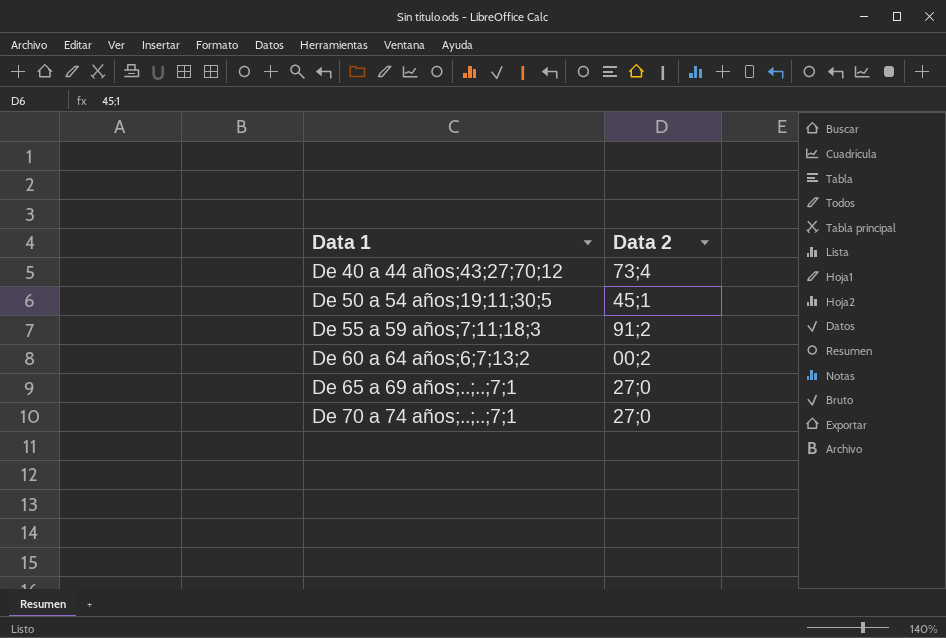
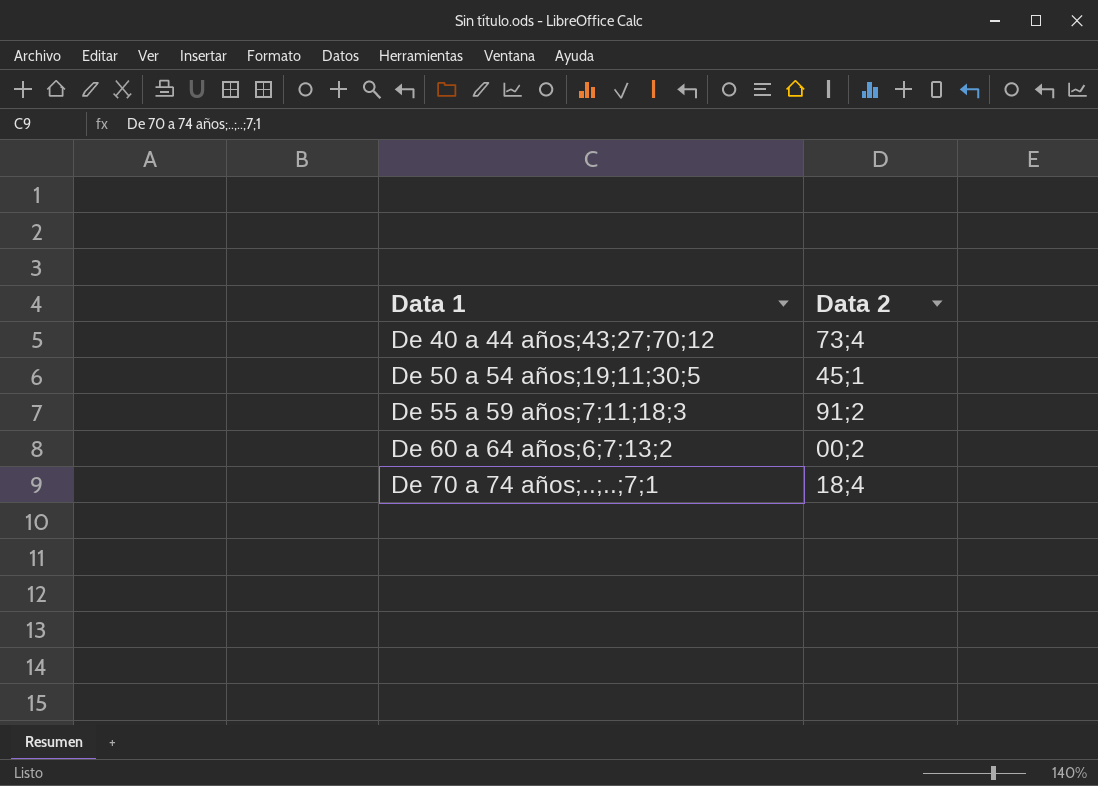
row De 65 a 69 años;..;..;7;1: 27;0 -> none
De 70 a 74 años;..;..;7;1 | Data 2: 27;0 -> 18;4

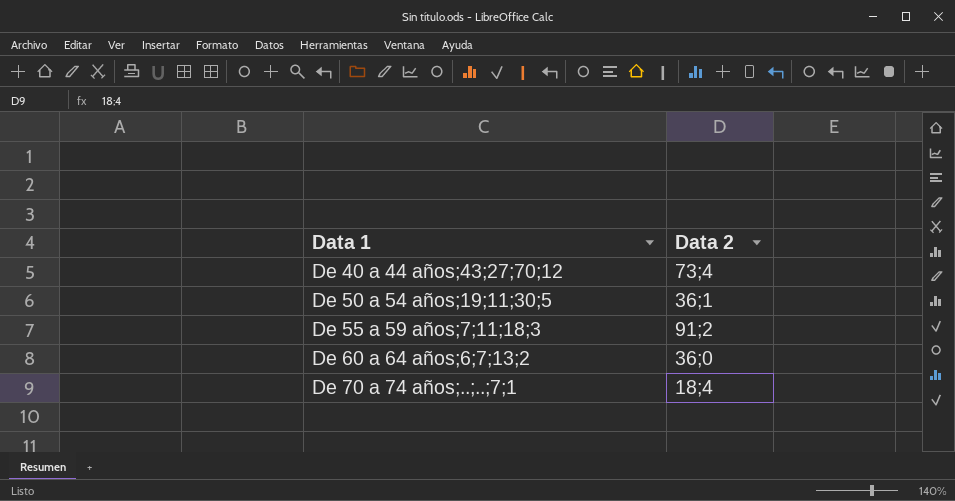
De 50 a 54 años;19;11;30;5 | Data 2: 45;1 -> 36;1
De 60 a 64 años;6;7;13;2 | Data 2: 00;2 -> 36;0

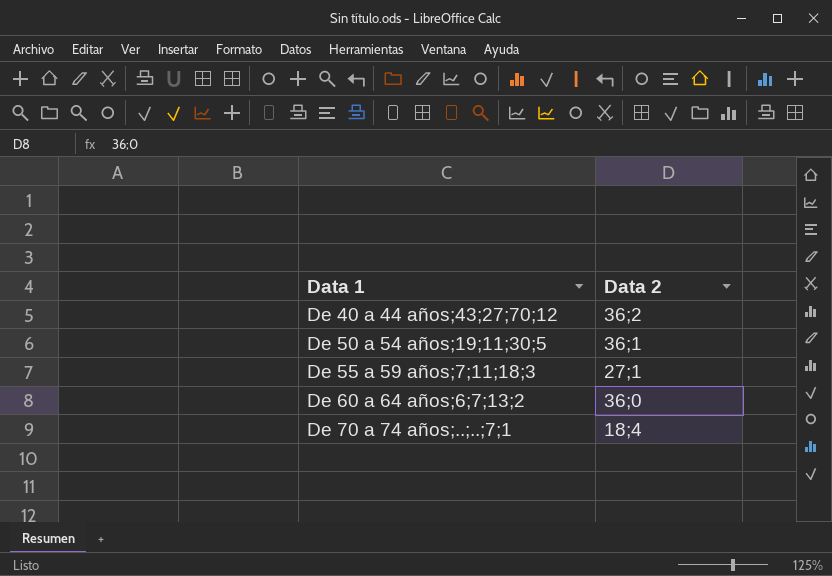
De 40 a 44 años;43;27;70;12 | Data 2: 73;4 -> 36;2
De 55 a 59 años;7;11;18;3 | Data 2: 91;2 -> 27;1

